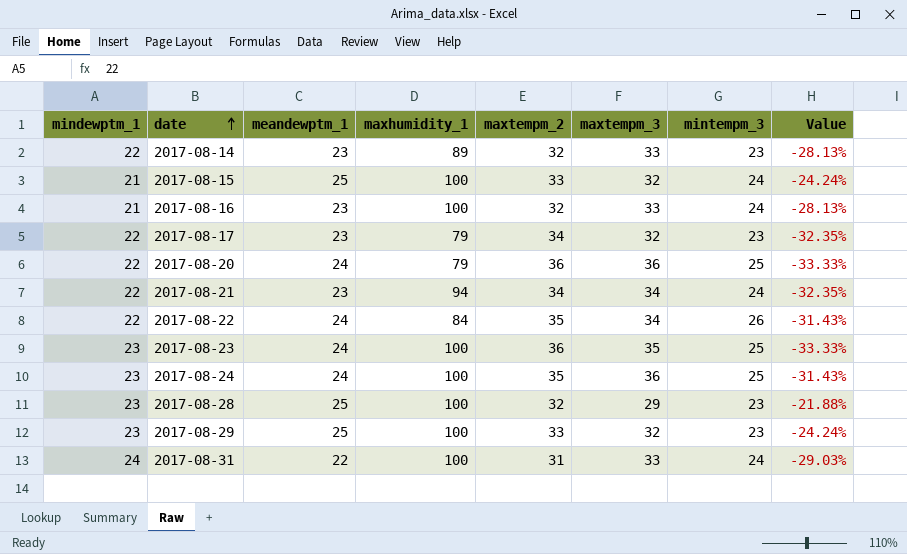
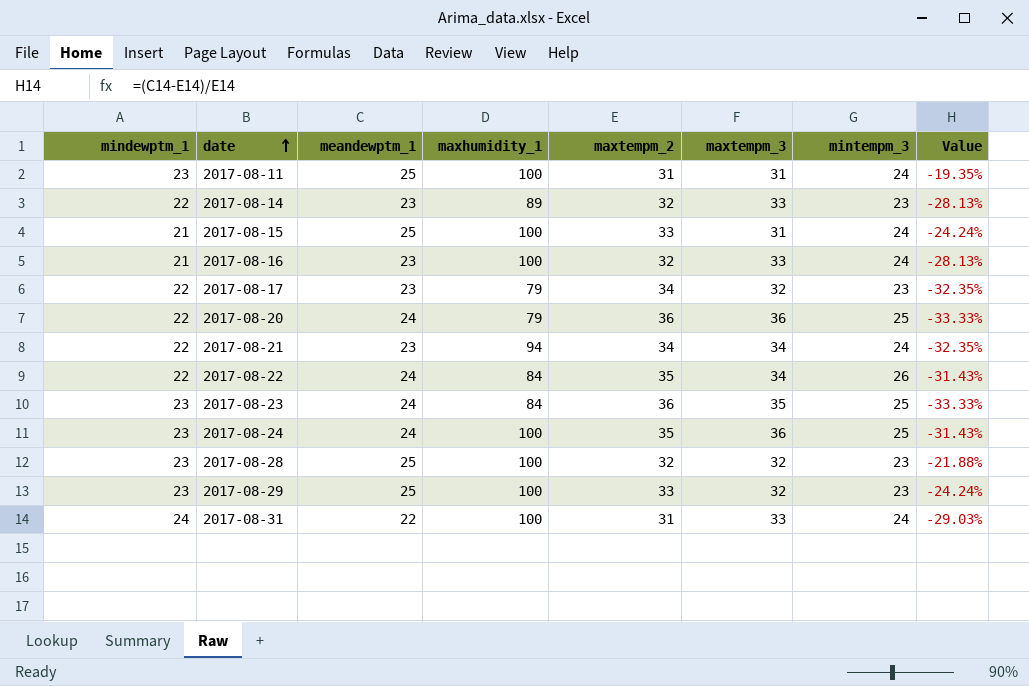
row 2017-08-11: none -> 23 | 25 | 100 | 31 | 31 | 24 | -19.35%
2017-08-15 | maxtempm_3: 32 -> 31
2017-08-23 | maxhumidity_1: 100 -> 84
2017-08-28 | maxtempm_3: 29 -> 32

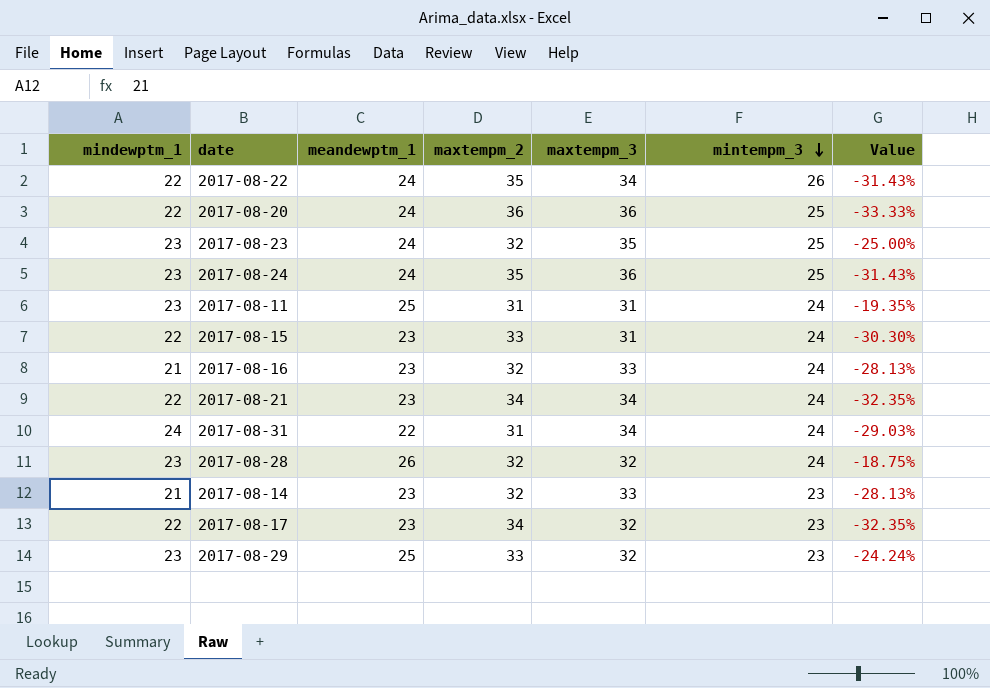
row order: date ascending -> mintempm_3 descending
column maxhumidity_1 | position: 4 -> none
2017-08-23 | maxtempm_2: 36 -> 32
2017-08-23 | Value: -33.33% -> -25.00%
2017-08-15 | mindewptm_1: 21 -> 22
2017-08-15 | meandewptm_1: 25 -> 23
2017-08-15 | Value: -24.24% -> -30.30%
2017-08-31 | maxtempm_3: 33 -> 34
2017-08-28 | meandewptm_1: 25 -> 26
2017-08-28 | mintempm_3: 23 -> 24
2017-08-28 | Value: -21.88% -> -18.75%
2017-08-14 | mindewptm_1: 22 -> 21

